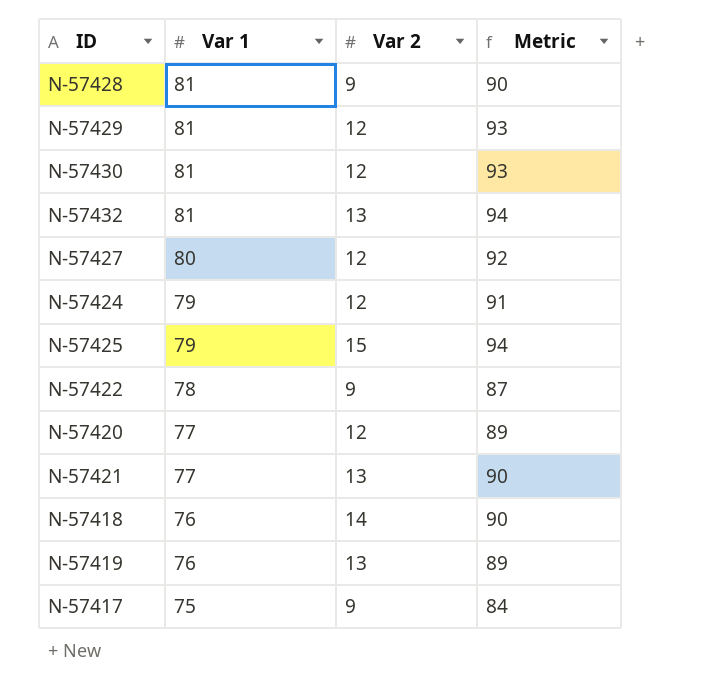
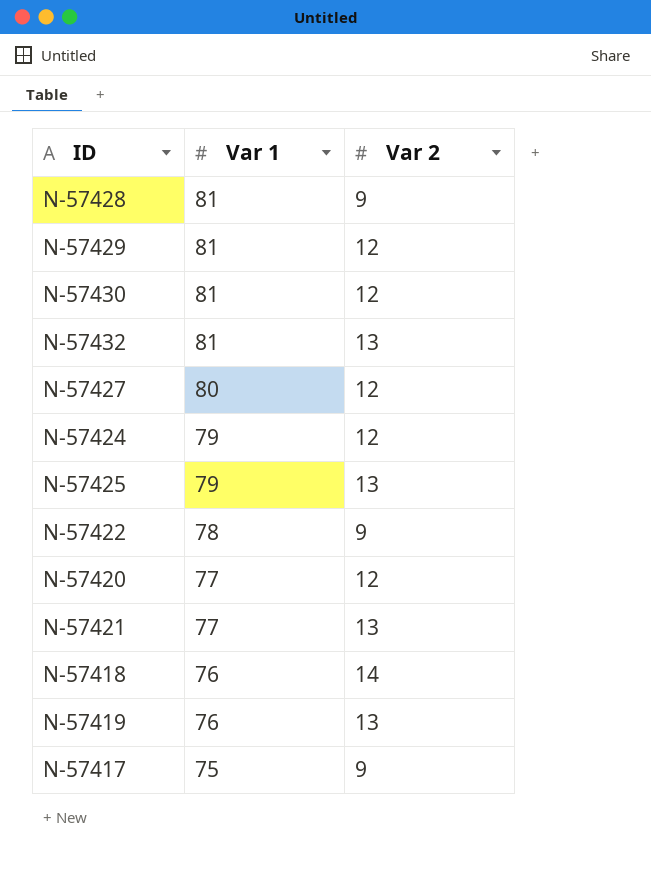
column Metric | formula: [Var 1] + [Var 2] -> none
N-57425 | Var 2: 15 -> 13

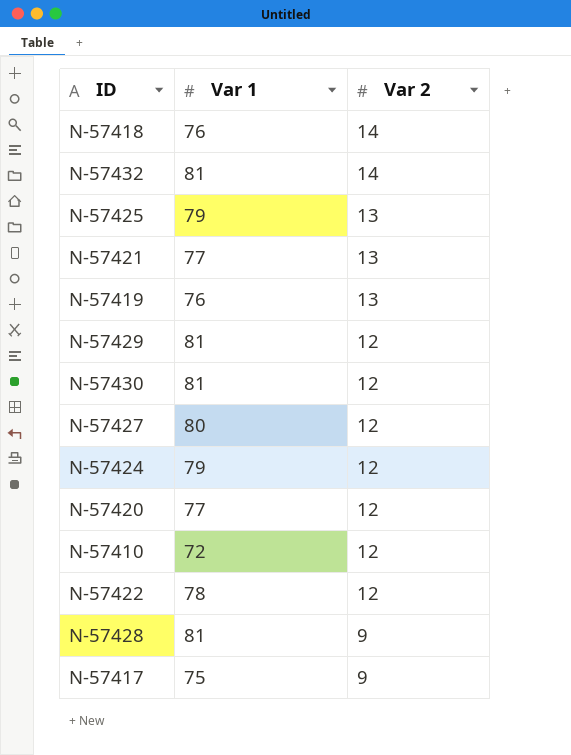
row order: Var 1 descending -> Var 2 descending
N-57432 | Var 2: 13 -> 14
row N-57410: none -> 72 | 12
N-57422 | Var 2: 9 -> 12

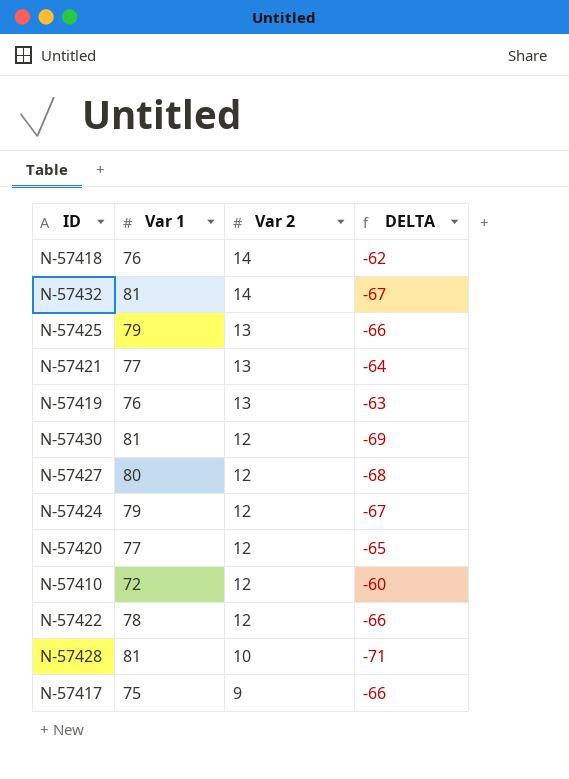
column DELTA | formula: none -> [Var 2] - [Var 1]
row N-57429: 81 | 12 -> none
N-57428 | Var 2: 9 -> 10

